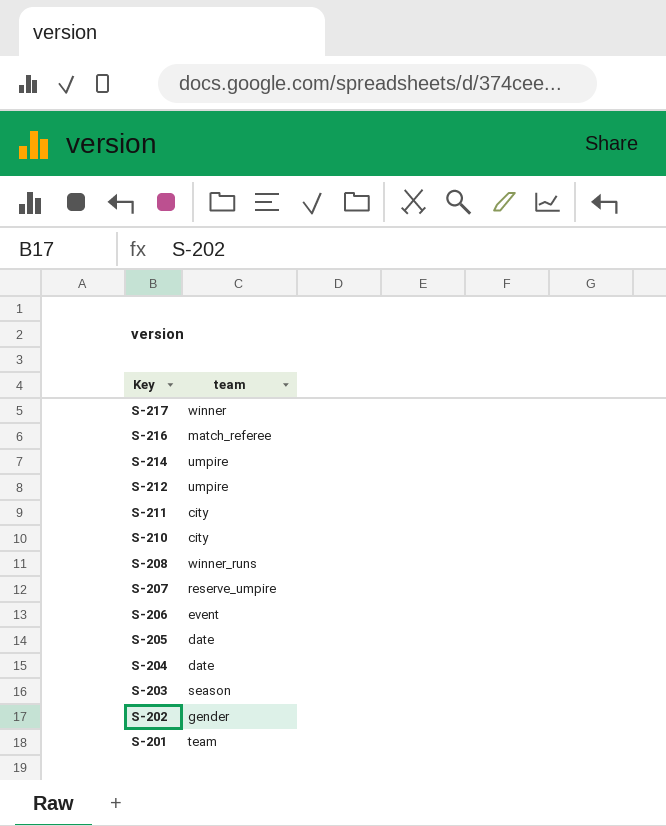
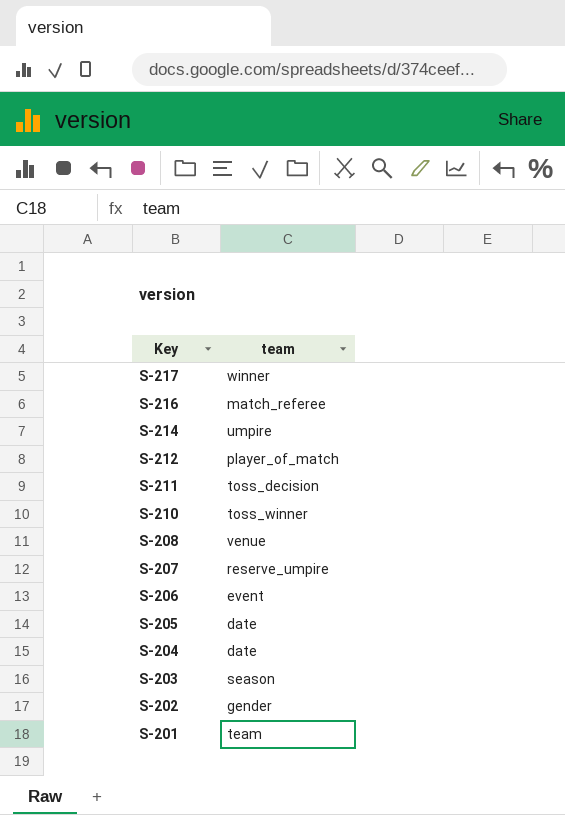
S-212 | team: umpire -> player_of_match
S-211 | team: city -> toss_decision
S-210 | team: city -> toss_winner
S-208 | team: winner_runs -> venue

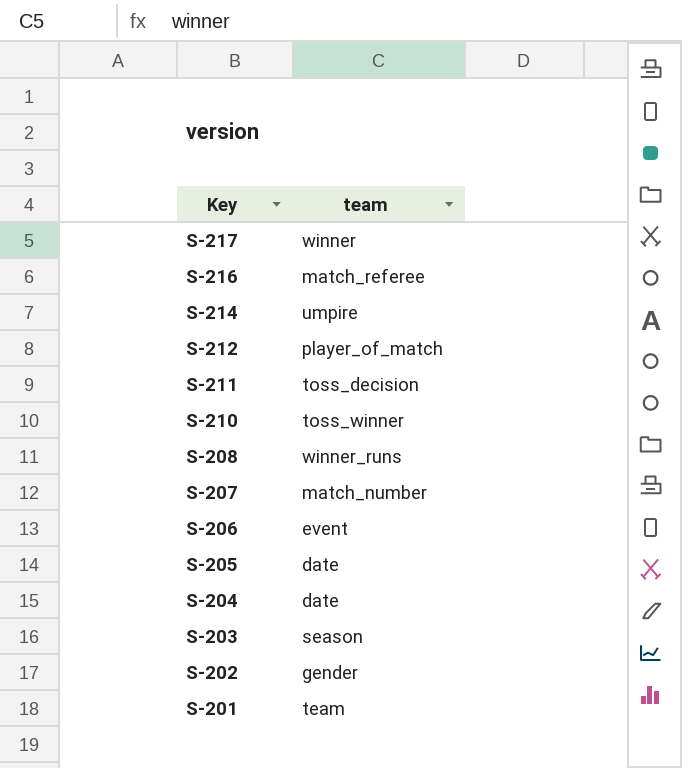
S-208 | team: venue -> winner_runs
S-207 | team: reserve_umpire -> match_number

